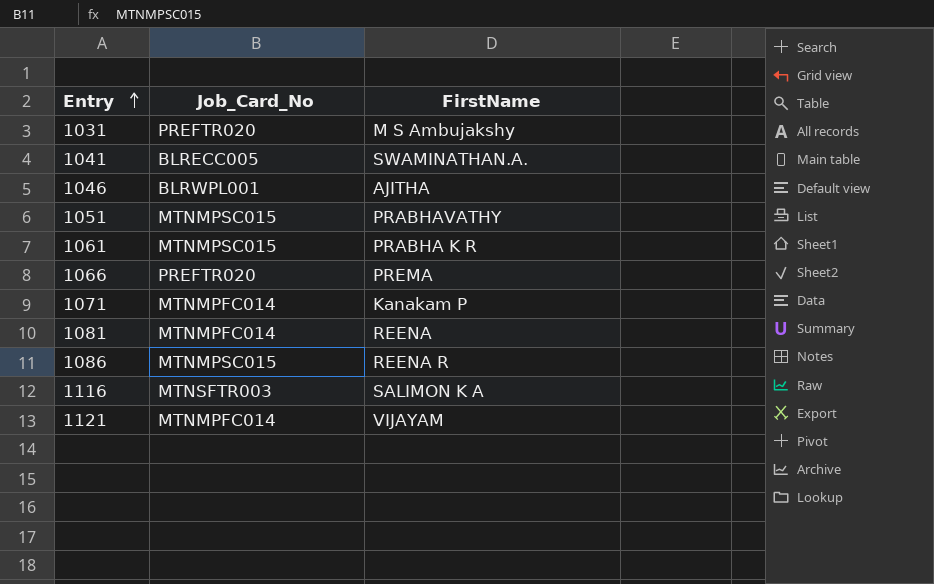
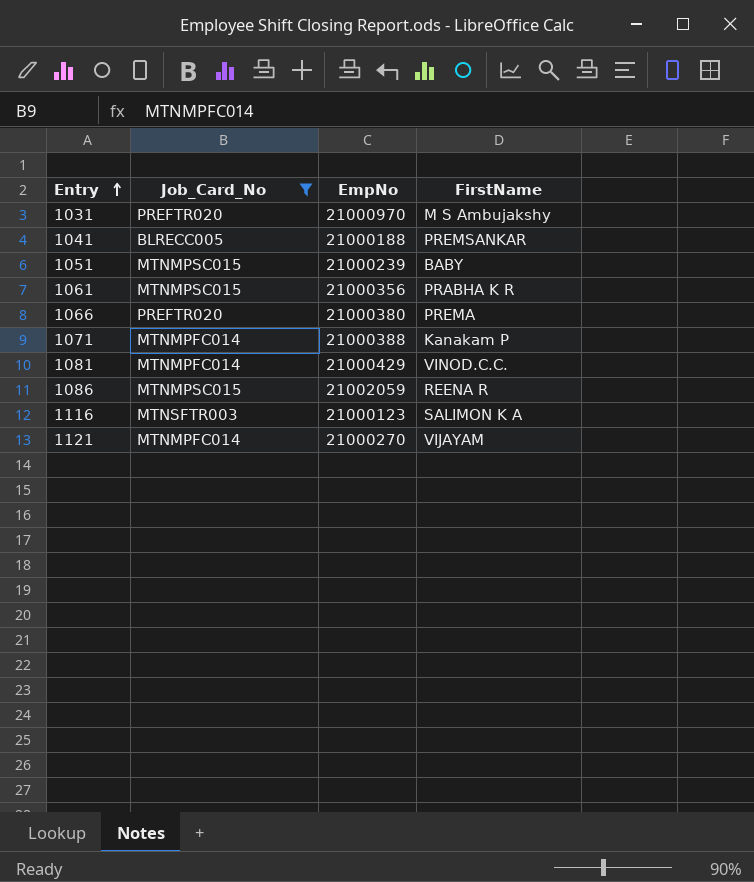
filter: none -> Job_Card_No != BLRWPL001
column EmpNo | position: none -> 3
1041 | FirstName: SWAMINATHAN.A. -> PREMSANKAR
1051 | FirstName: PRABHAVATHY -> BABY
1081 | FirstName: REENA -> VINOD.C.C.

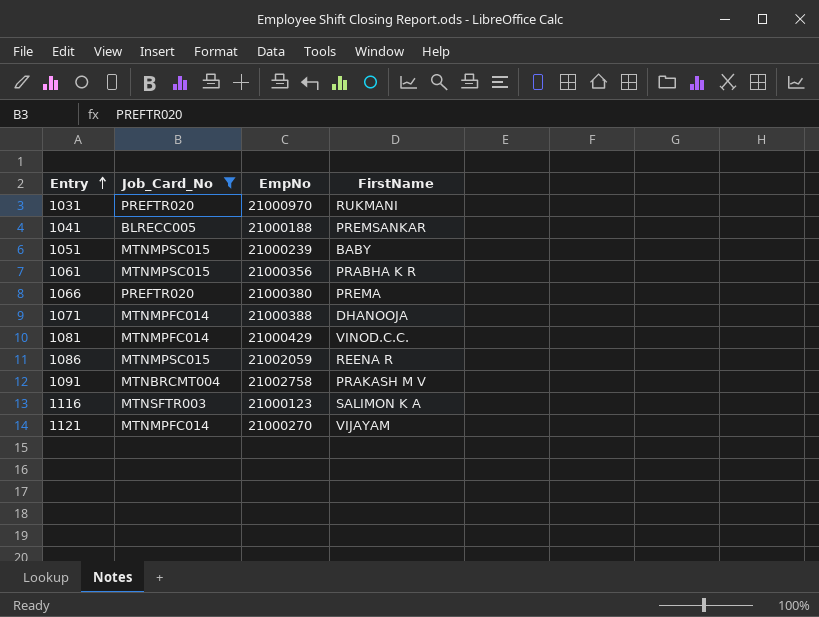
1031 | FirstName: M S Ambujakshy -> RUKMANI
1071 | FirstName: Kanakam P -> DHANOOJA
row 1091: none -> MTNBRCMT004 | 21002758 | PRAKASH M V

